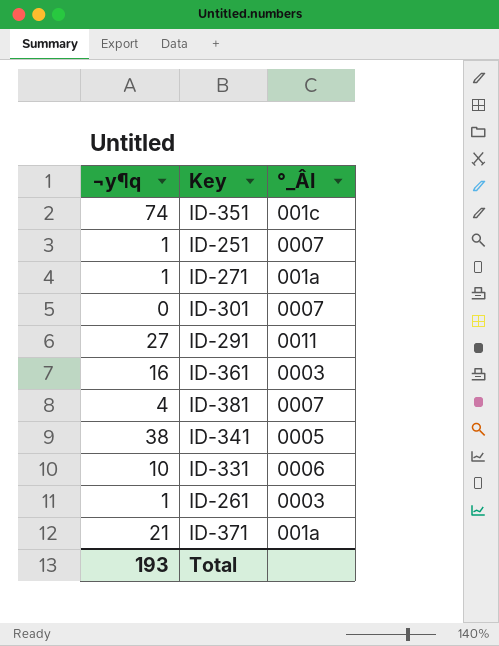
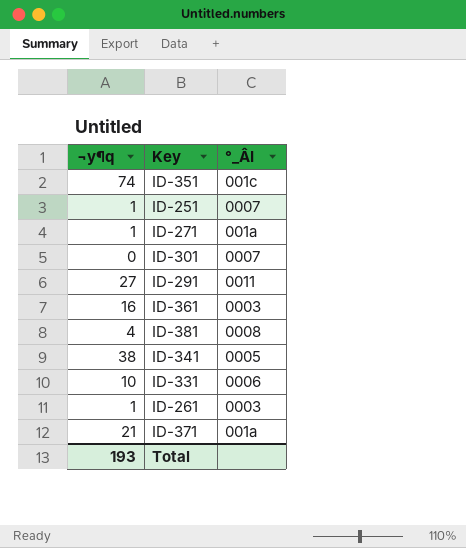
ID-381 | °_ÂI: 0007 -> 0008

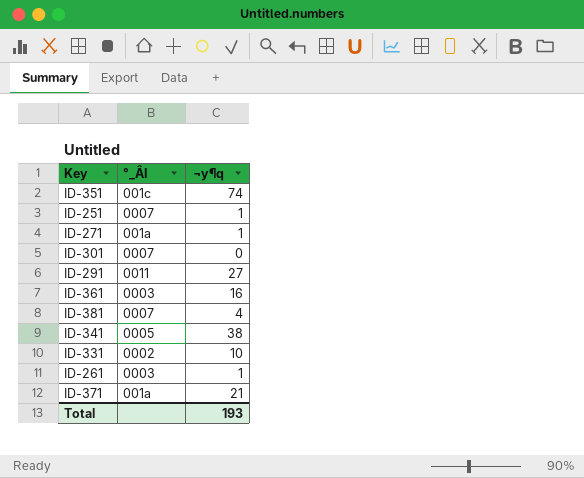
column ¬y¶q | position: 1 -> 3
ID-381 | °_ÂI: 0008 -> 0007
ID-331 | °_ÂI: 0006 -> 0002

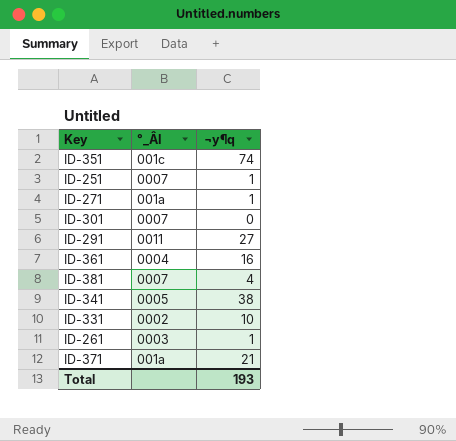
ID-361 | °_ÂI: 0003 -> 0004

